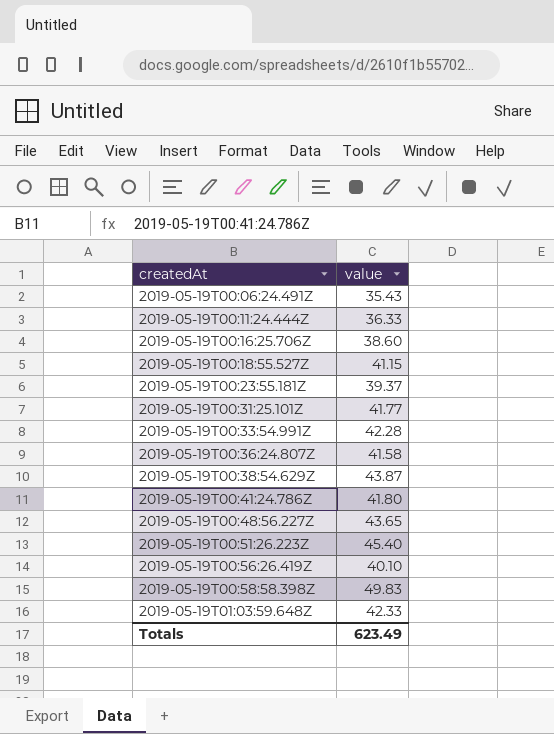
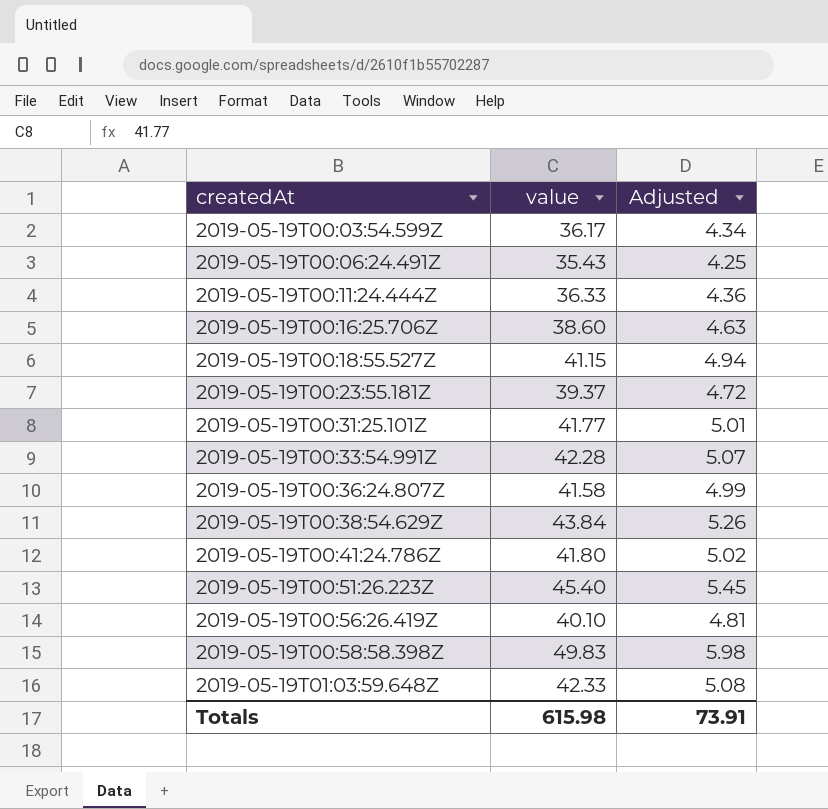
column Adjusted | formula: none -> [value] * 0.12
row 2019-05-19T00:48:56.227Z: 43.65 -> none
row 2019-05-19T00:03:54.599Z: none -> 36.17 | 4.34
2019-05-19T00:38:54.629Z | value: 43.87 -> 43.84
Totals | value: 623.49 -> 615.98

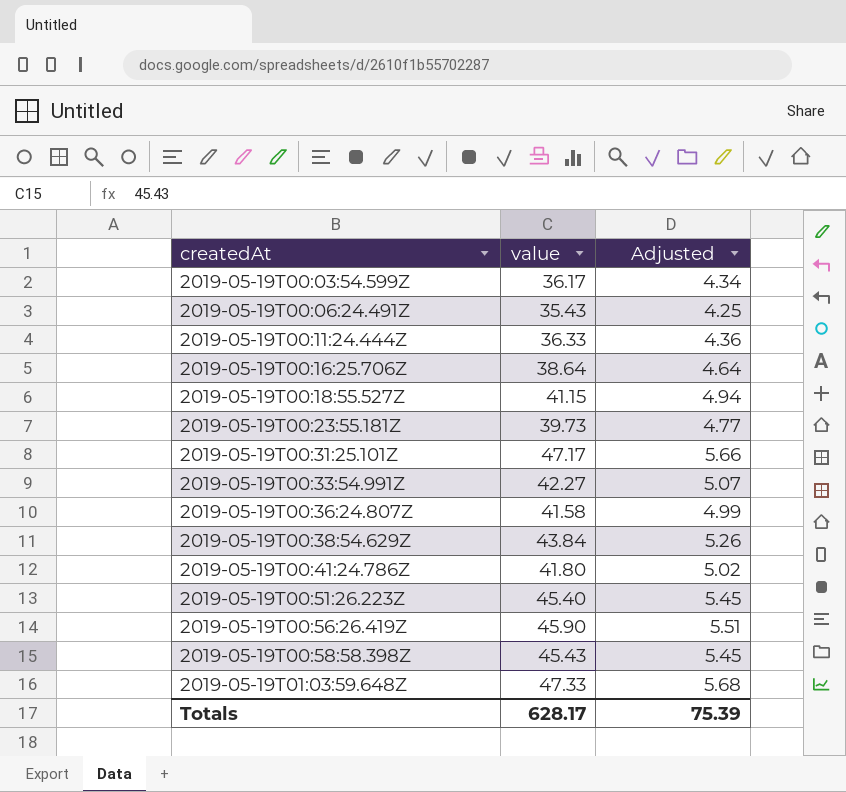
2019-05-19T00:16:25.706Z | value: 38.60 -> 38.64
2019-05-19T00:16:25.706Z | Adjusted: 4.63 -> 4.64
2019-05-19T00:23:55.181Z | value: 39.37 -> 39.73
2019-05-19T00:23:55.181Z | Adjusted: 4.72 -> 4.77
2019-05-19T00:31:25.101Z | value: 41.77 -> 47.17
2019-05-19T00:31:25.101Z | Adjusted: 5.01 -> 5.66
2019-05-19T00:33:54.991Z | value: 42.28 -> 42.27
2019-05-19T00:56:26.419Z | value: 40.10 -> 45.90
2019-05-19T00:56:26.419Z | Adjusted: 4.81 -> 5.51
2019-05-19T00:58:58.398Z | value: 49.83 -> 45.43
2019-05-19T00:58:58.398Z | Adjusted: 5.98 -> 5.45
2019-05-19T01:03:59.648Z | value: 42.33 -> 47.33
2019-05-19T01:03:59.648Z | Adjusted: 5.08 -> 5.68
Totals | value: 615.98 -> 628.17
Totals | Adjusted: 73.91 -> 75.39

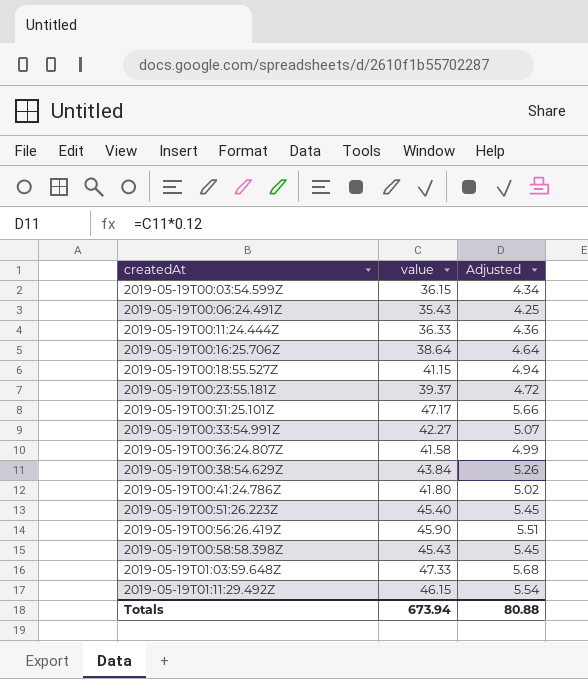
2019-05-19T00:03:54.599Z | value: 36.17 -> 36.15
2019-05-19T00:23:55.181Z | value: 39.73 -> 39.37
2019-05-19T00:23:55.181Z | Adjusted: 4.77 -> 4.72
row 2019-05-19T01:11:29.492Z: none -> 46.15 | 5.54
Totals | value: 628.17 -> 673.94
Totals | Adjusted: 75.39 -> 80.88

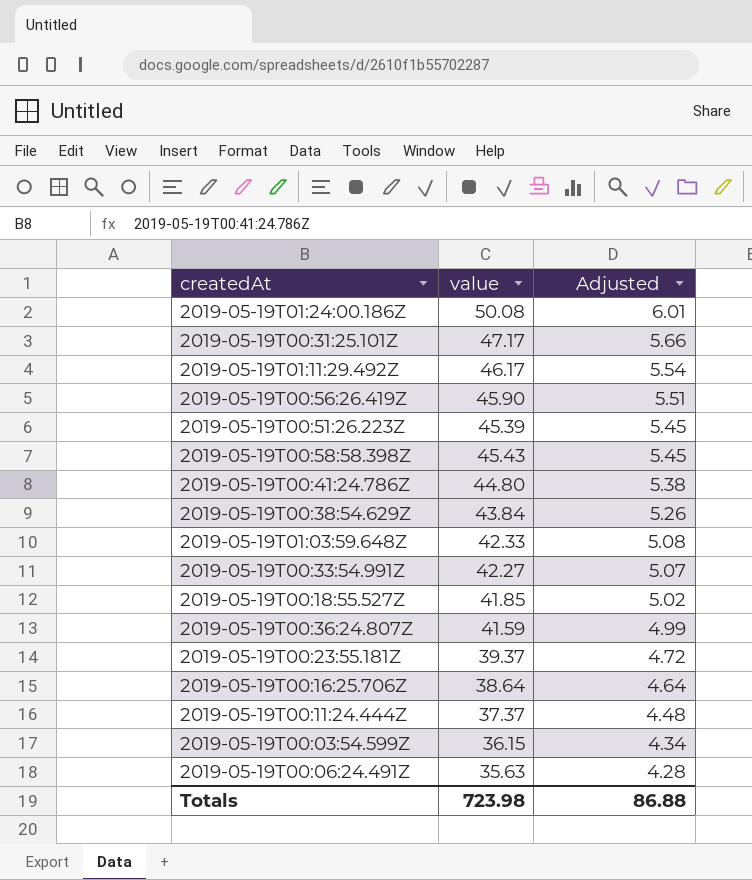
row order: createdAt ascending -> Adjusted descending
row 2019-05-19T01:24:00.186Z: none -> 50.08 | 6.01
2019-05-19T01:11:29.492Z | value: 46.15 -> 46.17
2019-05-19T00:51:26.223Z | value: 45.40 -> 45.39
2019-05-19T00:41:24.786Z | value: 41.80 -> 44.80
2019-05-19T00:41:24.786Z | Adjusted: 5.02 -> 5.38
2019-05-19T01:03:59.648Z | value: 47.33 -> 42.33
2019-05-19T01:03:59.648Z | Adjusted: 5.68 -> 5.08
2019-05-19T00:18:55.527Z | value: 41.15 -> 41.85
2019-05-19T00:18:55.527Z | Adjusted: 4.94 -> 5.02
2019-05-19T00:36:24.807Z | value: 41.58 -> 41.59
2019-05-19T00:11:24.444Z | value: 36.33 -> 37.37
2019-05-19T00:11:24.444Z | Adjusted: 4.36 -> 4.48
2019-05-19T00:06:24.491Z | value: 35.43 -> 35.63
2019-05-19T00:06:24.491Z | Adjusted: 4.25 -> 4.28
Totals | value: 673.94 -> 723.98
Totals | Adjusted: 80.88 -> 86.88

